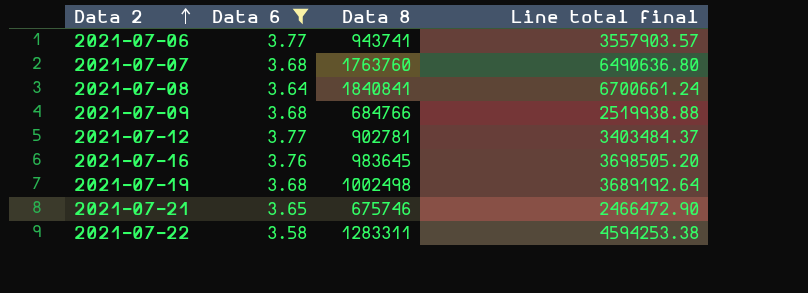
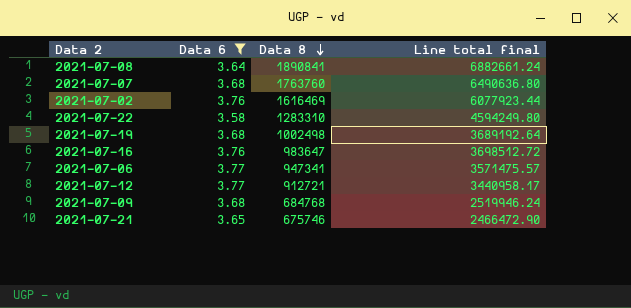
row order: Data 2 ascending -> Data 8 descending
2021-07-08 | Data 8: 1840841 -> 1890841
2021-07-08 | Line total final: 6700661.24 -> 6882661.24
row 2021-07-02: none -> 3.76 | 1616469 | 6077923.44
2021-07-22 | Data 8: 1283311 -> 1283310
2021-07-22 | Line total final: 4594253.38 -> 4594249.80
2021-07-16 | Data 8: 983645 -> 983647
2021-07-16 | Line total final: 3698505.20 -> 3698512.72
2021-07-06 | Data 8: 943741 -> 947341
2021-07-06 | Line total final: 3557903.57 -> 3571475.57
2021-07-12 | Data 8: 902781 -> 912721
2021-07-12 | Line total final: 3403484.37 -> 3440958.17
2021-07-09 | Data 8: 684766 -> 684768
2021-07-09 | Line total final: 2519938.88 -> 2519946.24

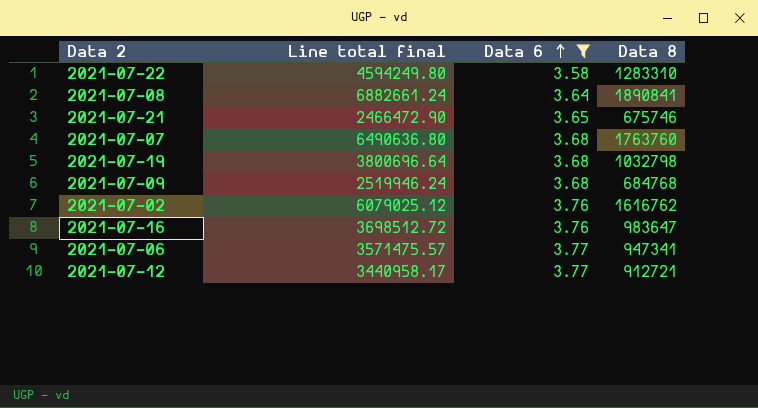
row order: Data 8 descending -> Data 6 ascending
column Line total final | position: 4 -> 2
2021-07-19 | Line total final: 3689192.64 -> 3800696.64
2021-07-19 | Data 8: 1002498 -> 1032798
2021-07-02 | Line total final: 6077923.44 -> 6079025.12
2021-07-02 | Data 8: 1616469 -> 1616762

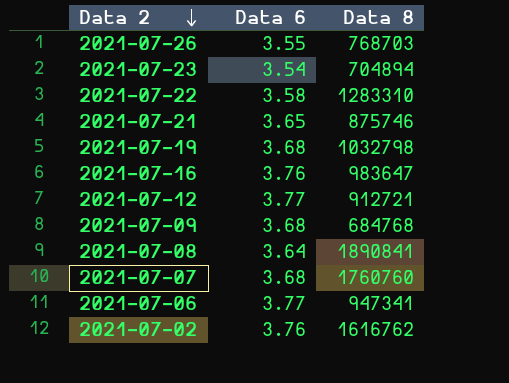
filter: Data 6 >= 3.58 -> none
row order: Data 6 ascending -> Data 2 descending
column Line total final | formula: [Data 6] * [Data 8] -> none
2021-07-21 | Data 8: 675746 -> 875746
2021-07-07 | Data 8: 1763760 -> 1760760

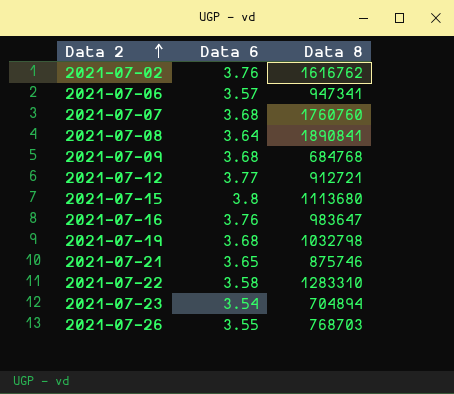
row order: Data 2 descending -> Data 2 ascending
2021-07-06 | Data 6: 3.77 -> 3.57
row 2021-07-15: none -> 3.8 | 1113680

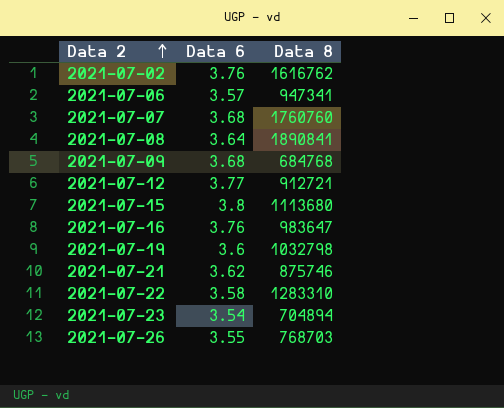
2021-07-19 | Data 6: 3.68 -> 3.6
2021-07-21 | Data 6: 3.65 -> 3.62

